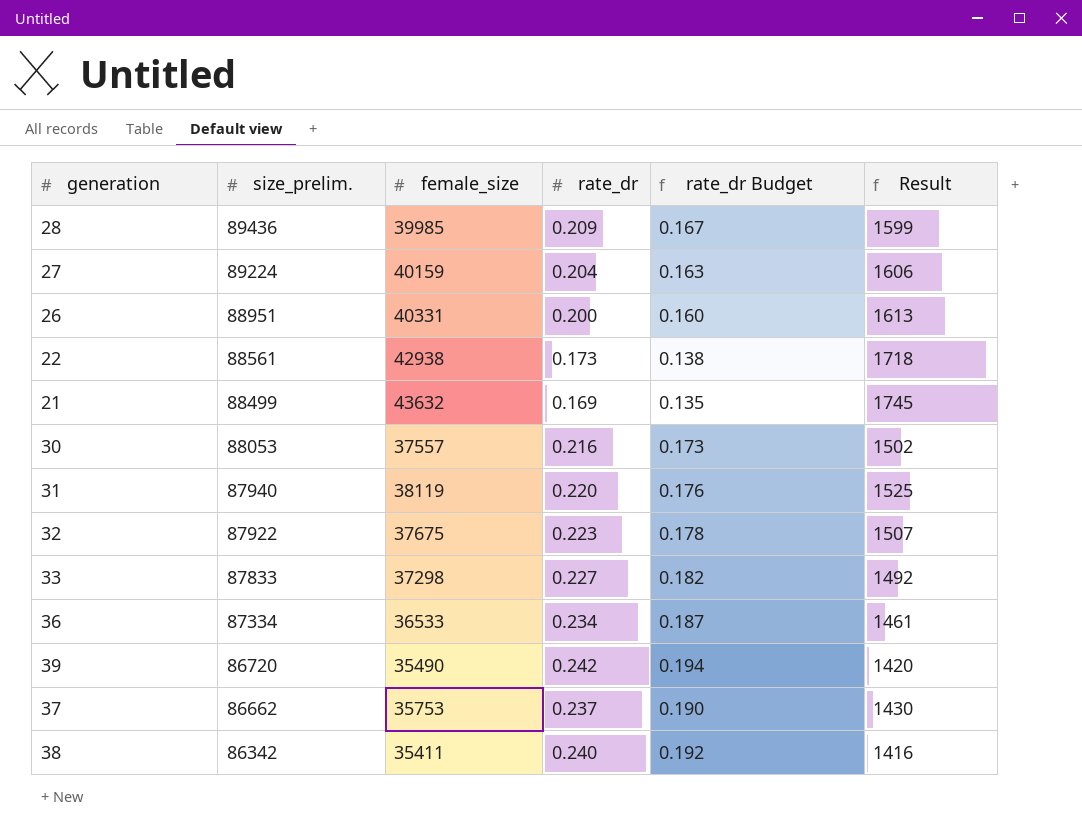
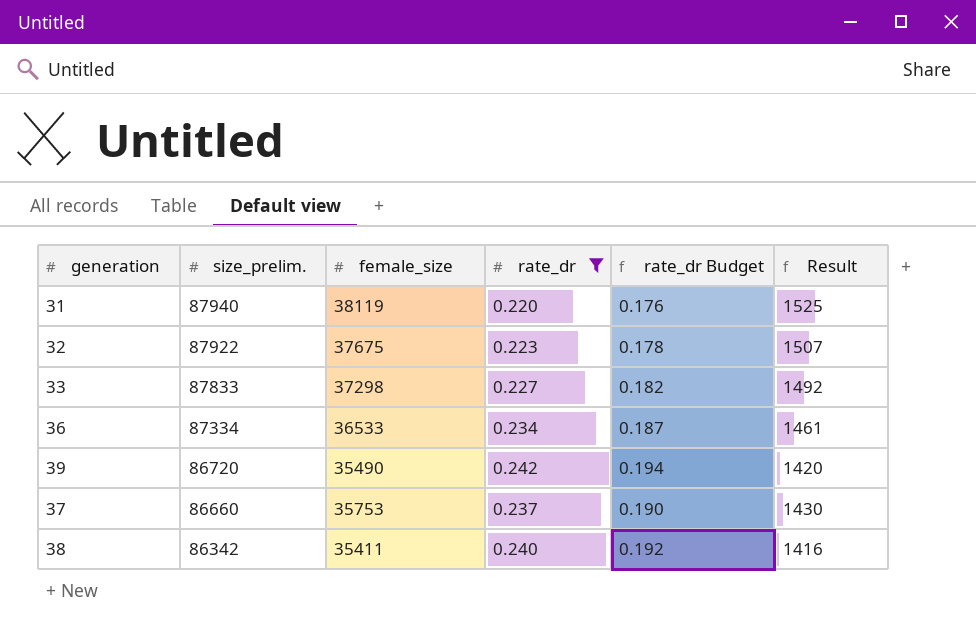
filter: none -> rate_dr >= 0.220
37 | size_prelim.: 86662 -> 86660

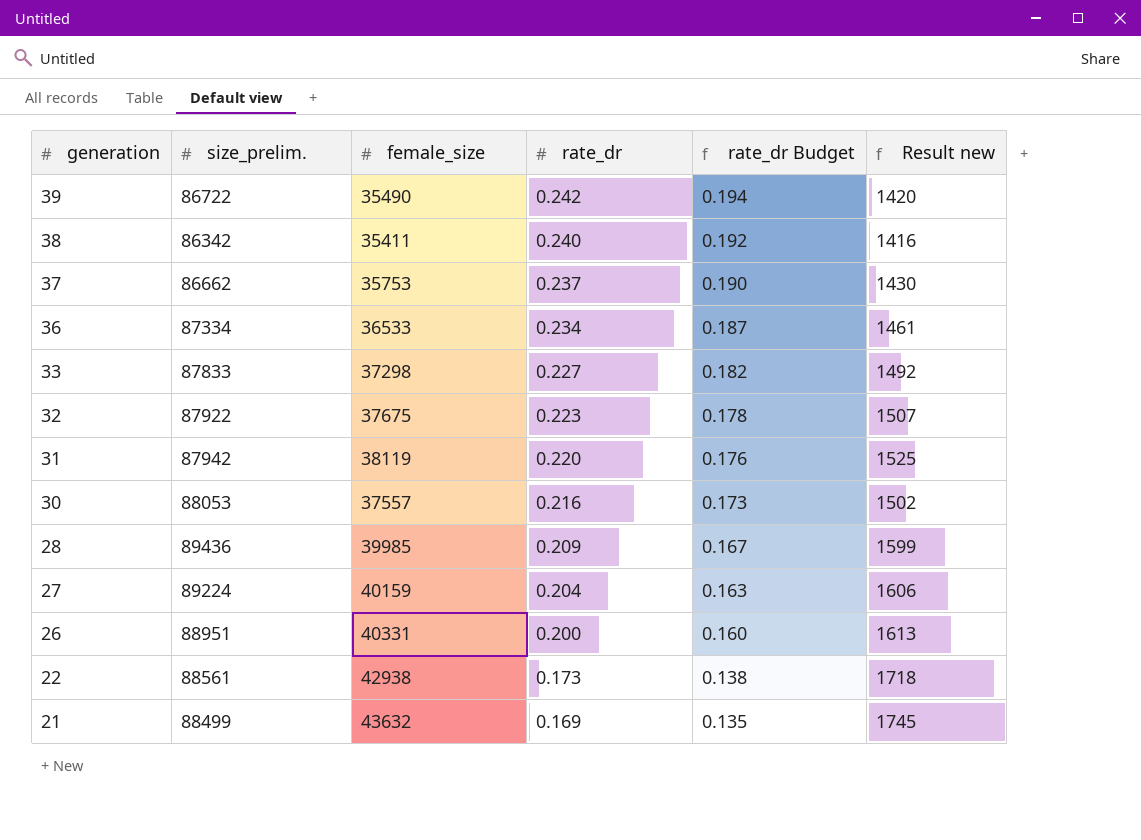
filter: rate_dr >= 0.220 -> none
row order: size_prelim. descending -> generation descending
column name: Result -> Result new
39 | size_prelim.: 86720 -> 86722
37 | size_prelim.: 86660 -> 86662
31 | size_prelim.: 87940 -> 87942

